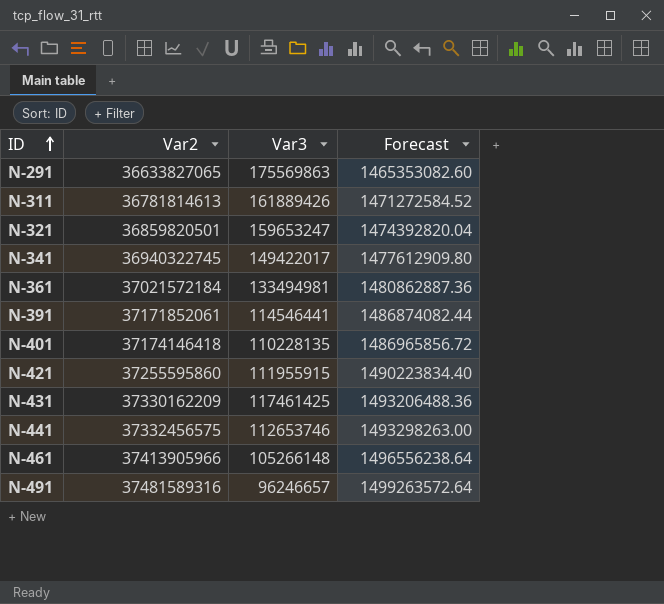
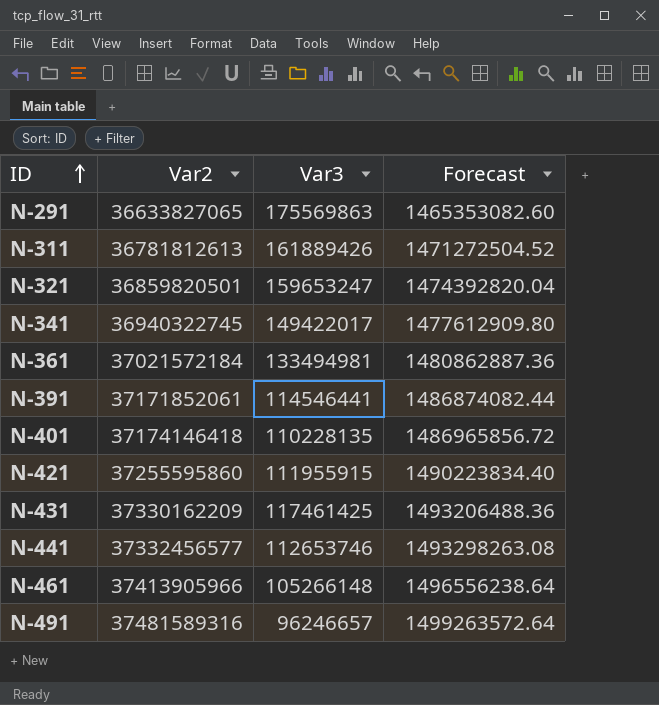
N-311 | Var2: 36781814613 -> 36781812613
N-311 | Forecast: 1471272584.52 -> 1471272504.52
N-441 | Var2: 37332456575 -> 37332456577
N-441 | Forecast: 1493298263.00 -> 1493298263.08

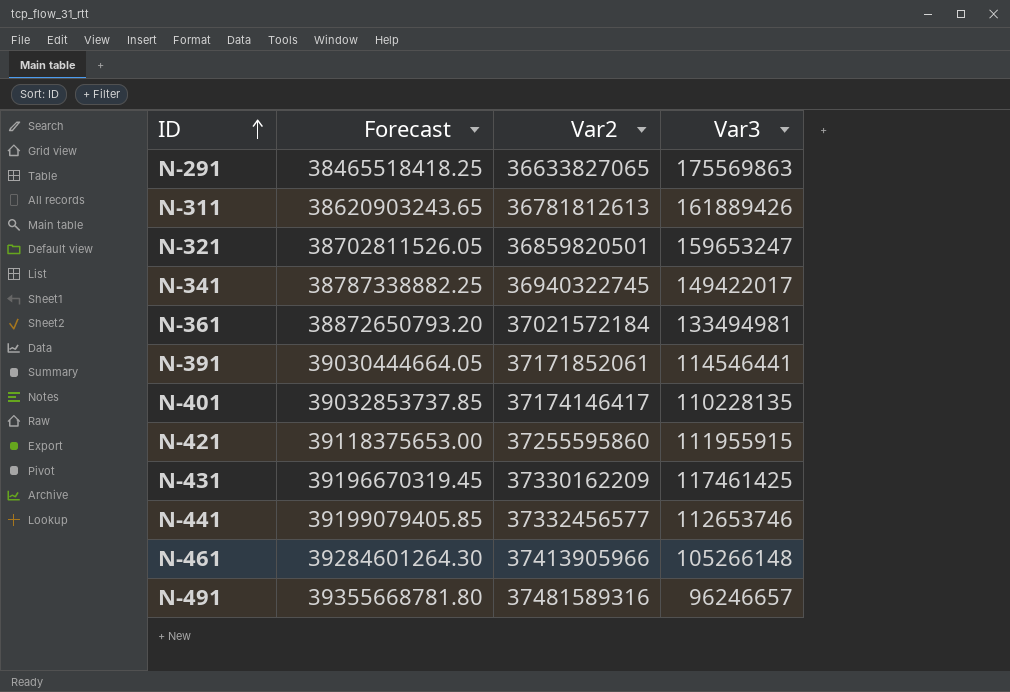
column Forecast | formula: [Var2] * 0.04 -> [Var2] * 1.05
column Forecast | position: 4 -> 2
N-401 | Var2: 37174146418 -> 37174146417

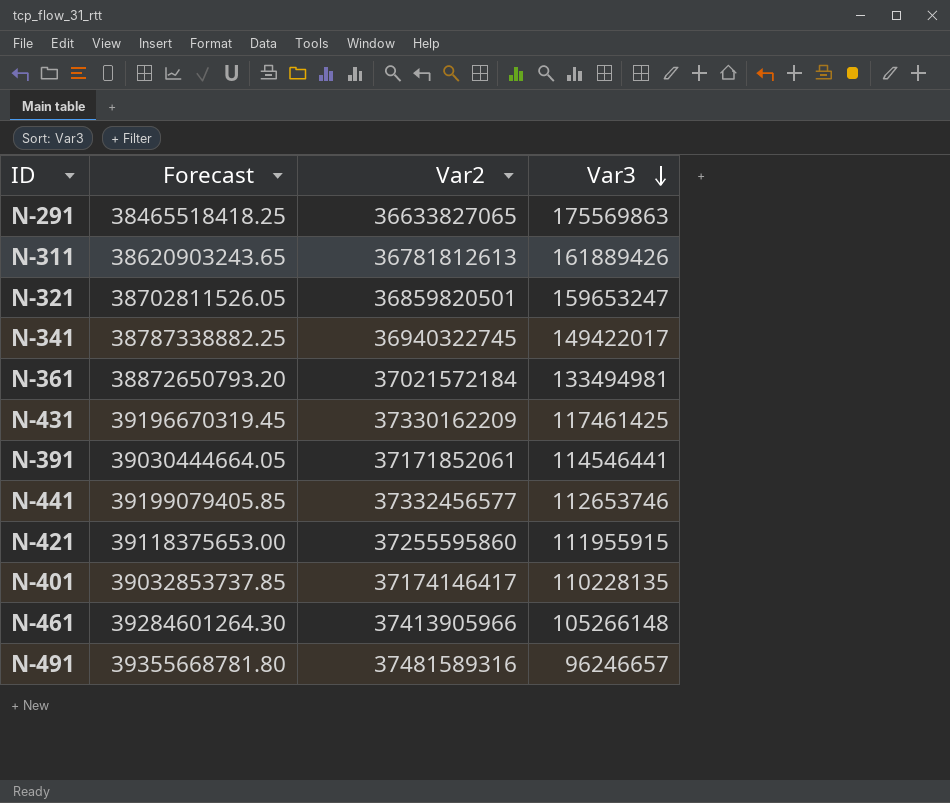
row order: ID ascending -> Var3 descending

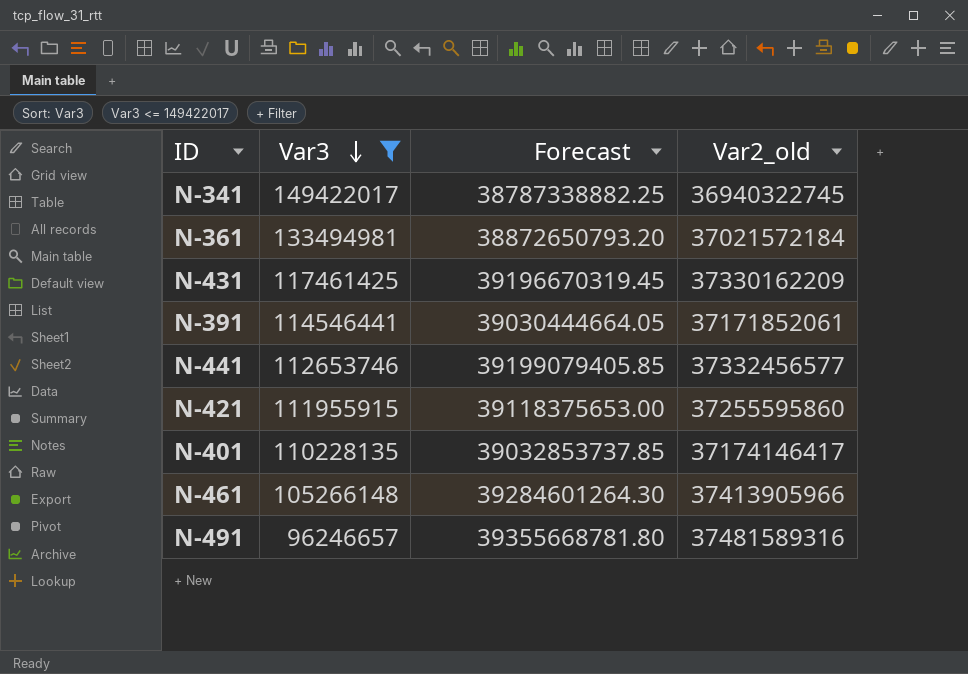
filter: none -> Var3 <= 149422017
column Var3 | position: 4 -> 2
column name: Var2 -> Var2_old

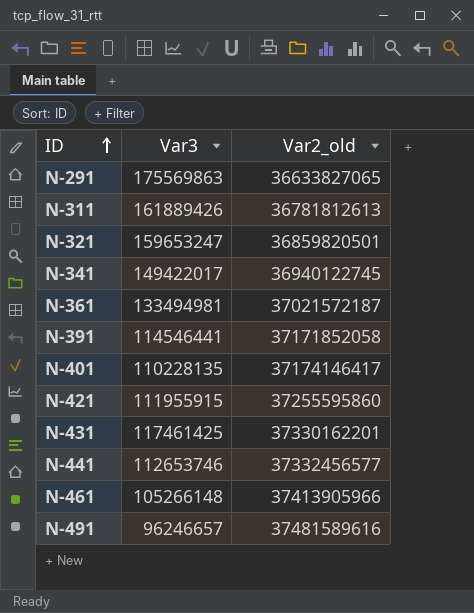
filter: Var3 <= 149422017 -> none
row order: Var3 descending -> ID ascending
column Forecast | formula: [Var2_old] * 1.05 -> none
N-341 | Var2_old: 36940322745 -> 36940122745
N-361 | Var2_old: 37021572184 -> 37021572187
N-391 | Var2_old: 37171852061 -> 37171852058
N-431 | Var2_old: 37330162209 -> 37330162201
N-491 | Var2_old: 37481589316 -> 37481589616

